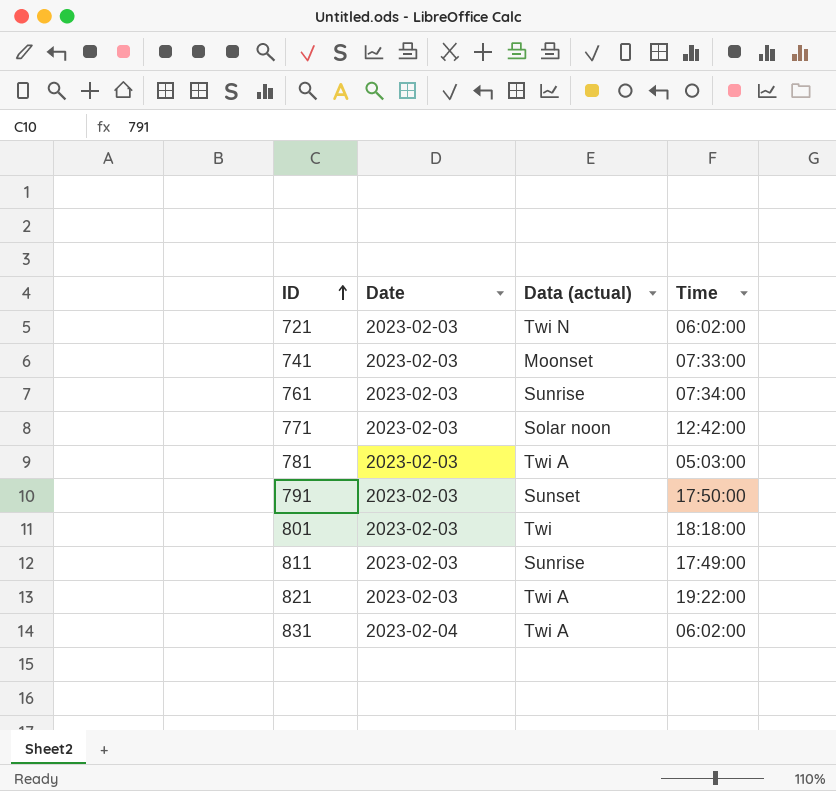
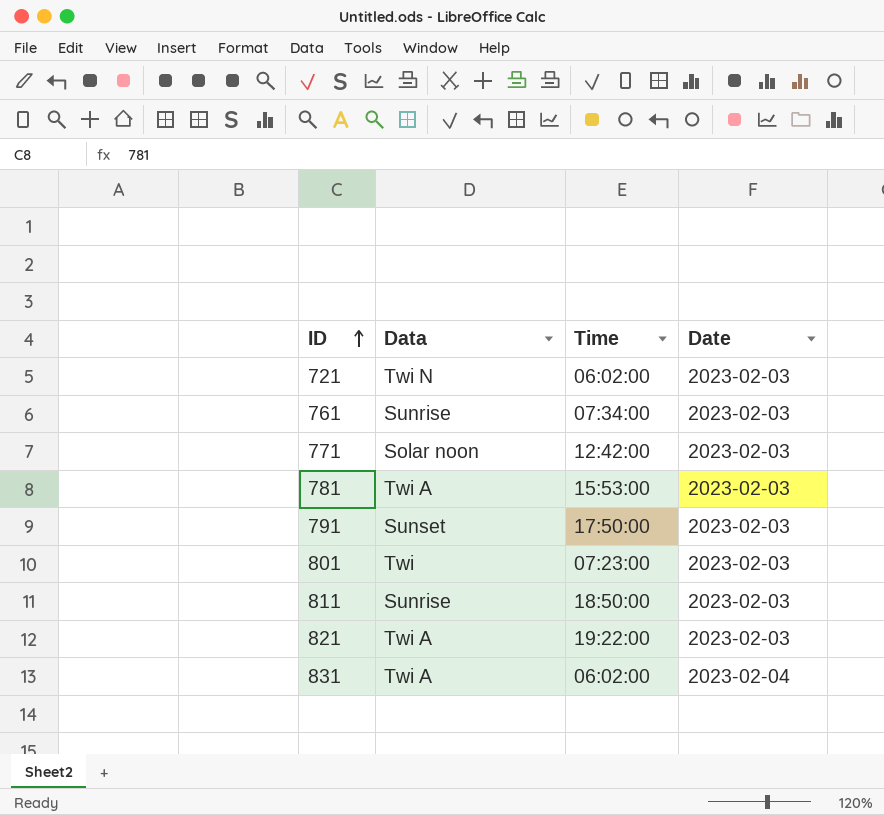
column name: Data (actual) -> Data
column Date | position: 2 -> 4
row 741: 2023-02-03 | Moonset | 07:33:00 -> none
781 | Time: 05:03:00 -> 15:53:00
801 | Time: 18:18:00 -> 07:23:00
811 | Time: 17:49:00 -> 18:50:00

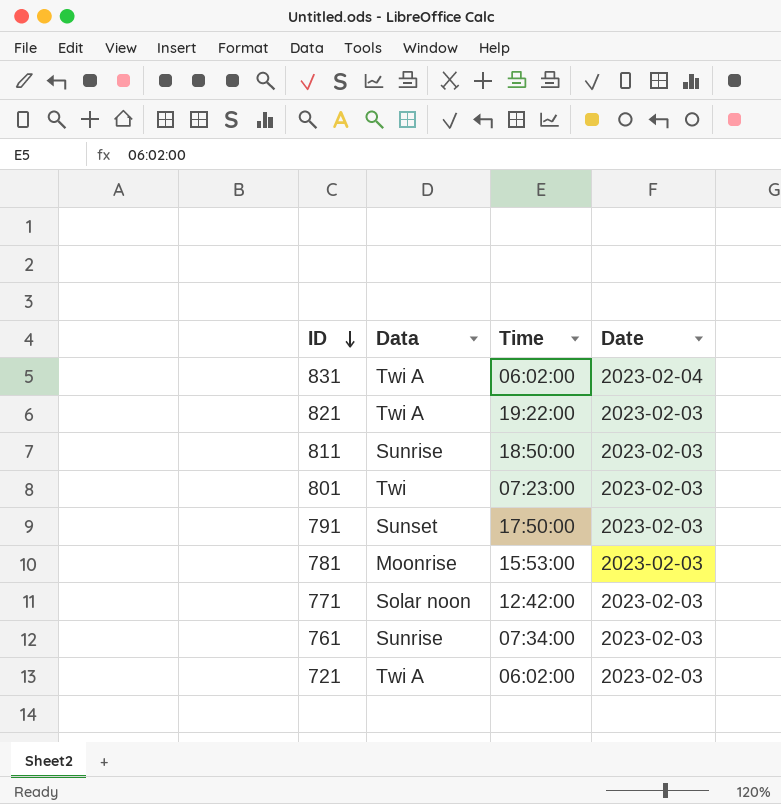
row order: ID ascending -> ID descending
781 | Data: Twi A -> Moonrise
721 | Data: Twi N -> Twi A

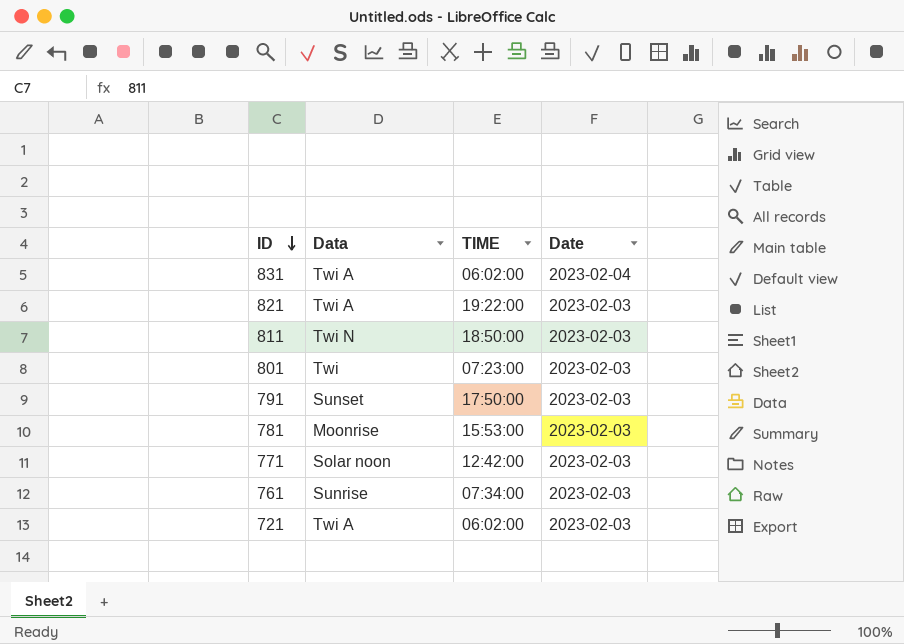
column name: Time -> TIME
811 | Data: Sunrise -> Twi N

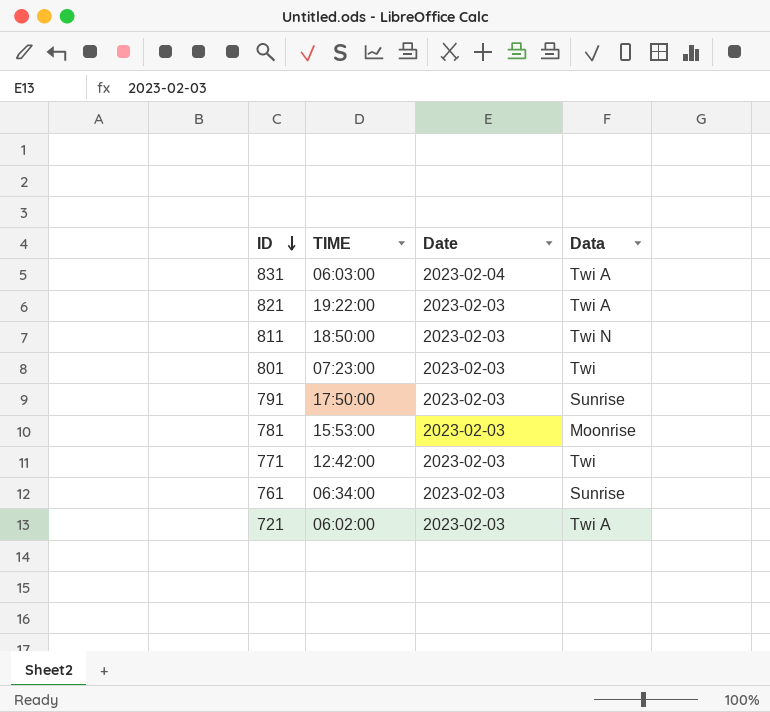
column Data | position: 2 -> 4
831 | TIME: 06:02:00 -> 06:03:00
791 | Data: Sunset -> Sunrise
771 | Data: Solar noon -> Twi
761 | TIME: 07:34:00 -> 06:34:00

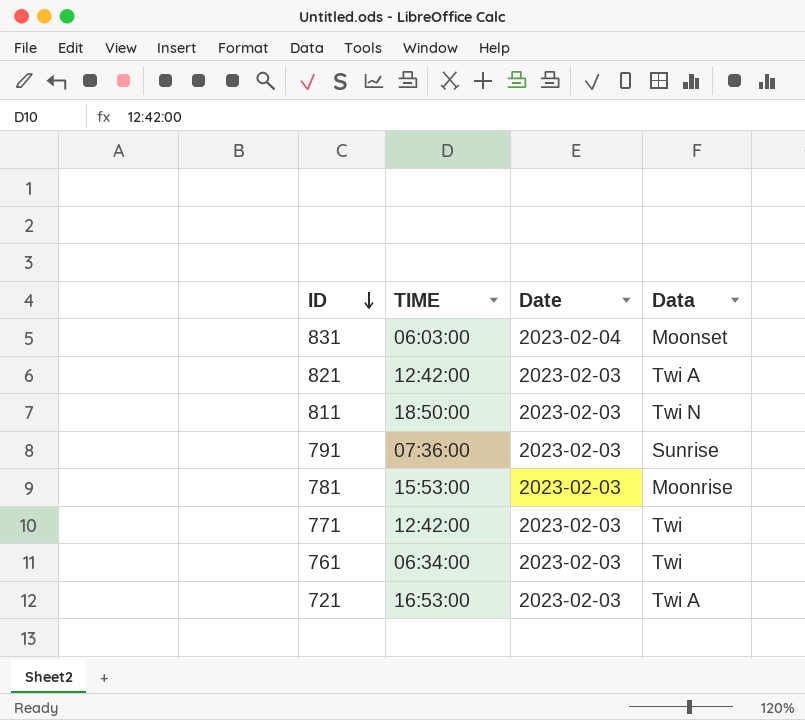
row 801: 07:23:00 | 2023-02-03 | Twi -> none
831 | Data: Twi A -> Moonset
821 | TIME: 19:22:00 -> 12:42:00
791 | TIME: 17:50:00 -> 07:36:00
761 | Data: Sunrise -> Twi
721 | TIME: 06:02:00 -> 16:53:00

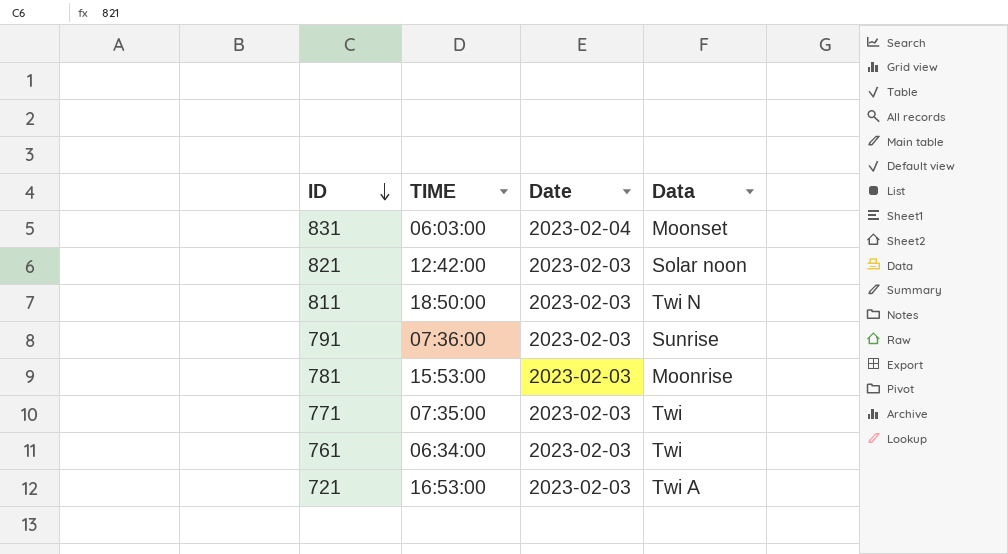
821 | Data: Twi A -> Solar noon
771 | TIME: 12:42:00 -> 07:35:00

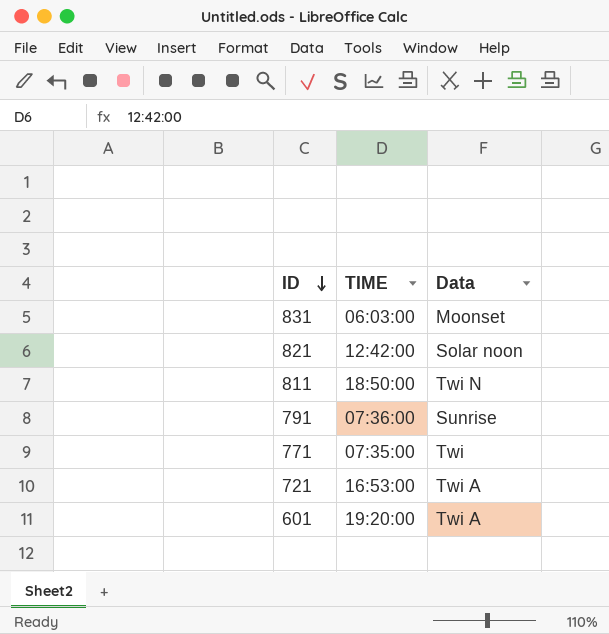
column Date | position: 3 -> none
row 781: 15:53:00 | 2023-02-03 | Moonrise -> none
row 761: 06:34:00 | 2023-02-03 | Twi -> none
row 601: none -> 19:20:00 | Twi A

